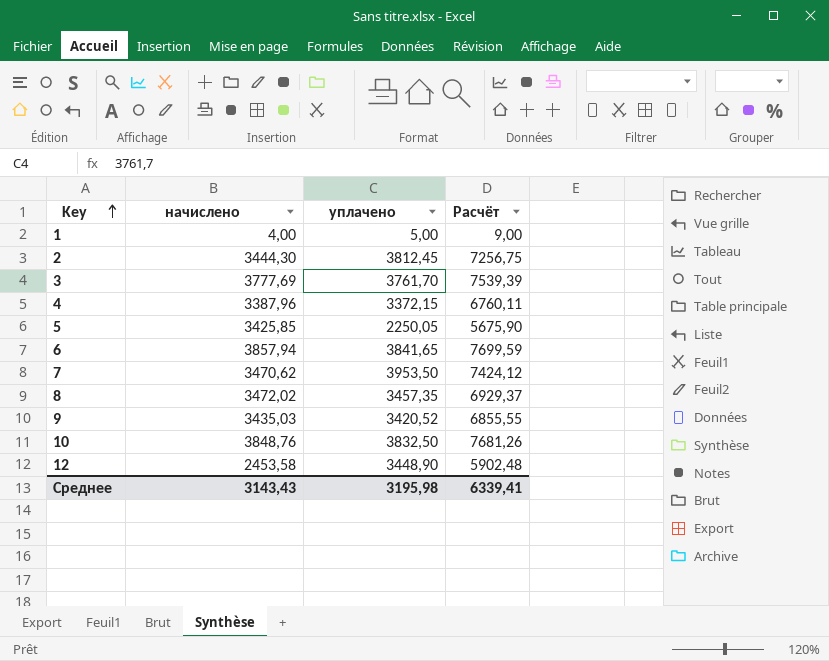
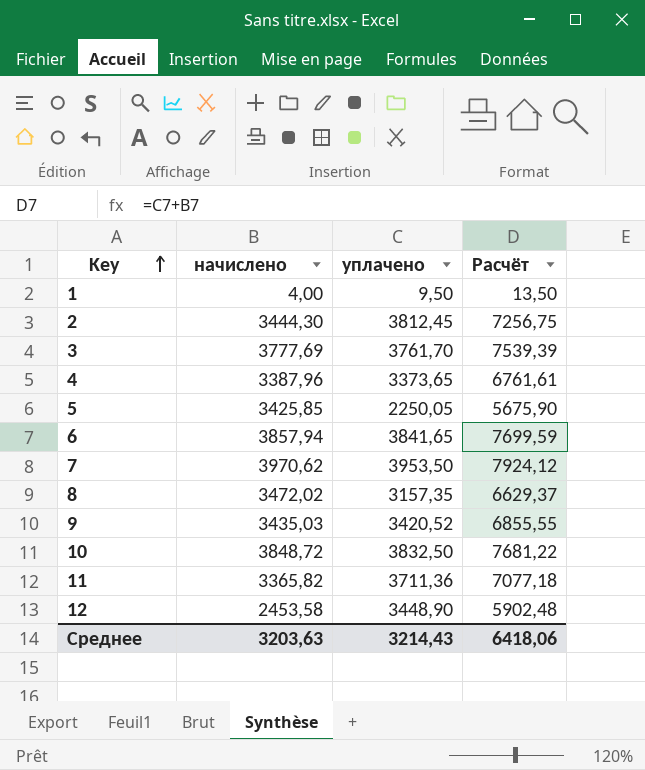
1 | уплачено: 5,00 -> 9,50
1 | Расчёт: 9,00 -> 13,50
4 | уплачено: 3372,15 -> 3373,65
4 | Расчёт: 6760,11 -> 6761,61
7 | начислено: 3470,62 -> 3970,62
7 | Расчёт: 7424,12 -> 7924,12
8 | уплачено: 3457,35 -> 3157,35
8 | Расчёт: 6929,37 -> 6629,37
10 | начислено: 3848,76 -> 3848,72
10 | Расчёт: 7681,26 -> 7681,22
row 11: none -> 3365,82 | 3711,36 | 7077,18
Среднее | начислено: 3143,43 -> 3203,63
Среднее | уплачено: 3195,98 -> 3214,43
Среднее | Расчёт: 6339,41 -> 6418,06

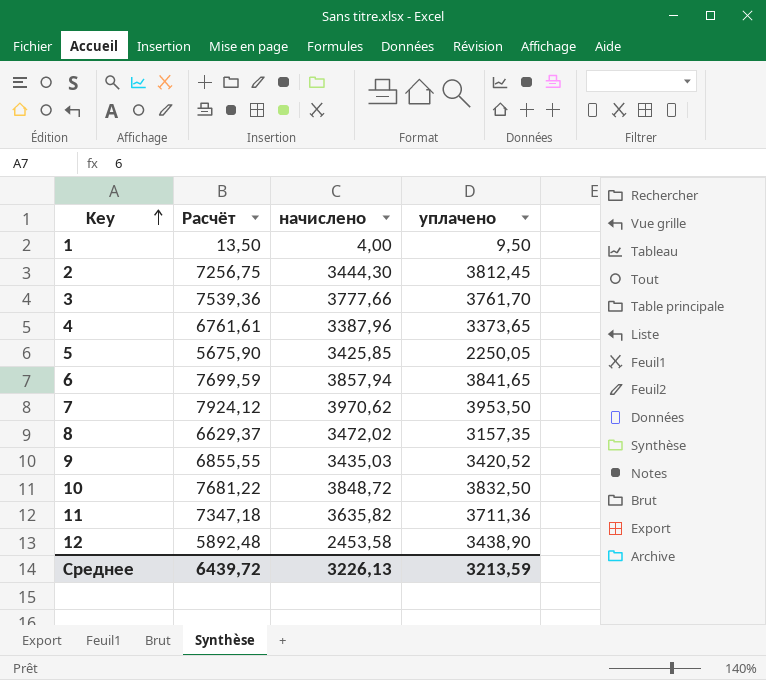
column Расчёт | position: 4 -> 2
3 | Расчёт: 7539,39 -> 7539,36
3 | начислено: 3777,69 -> 3777,66
11 | Расчёт: 7077,18 -> 7347,18
11 | начислено: 3365,82 -> 3635,82
12 | Расчёт: 5902,48 -> 5892,48
12 | уплачено: 3448,90 -> 3438,90
Среднее | Расчёт: 6418,06 -> 6439,72
Среднее | начислено: 3203,63 -> 3226,13
Среднее | уплачено: 3214,43 -> 3213,59

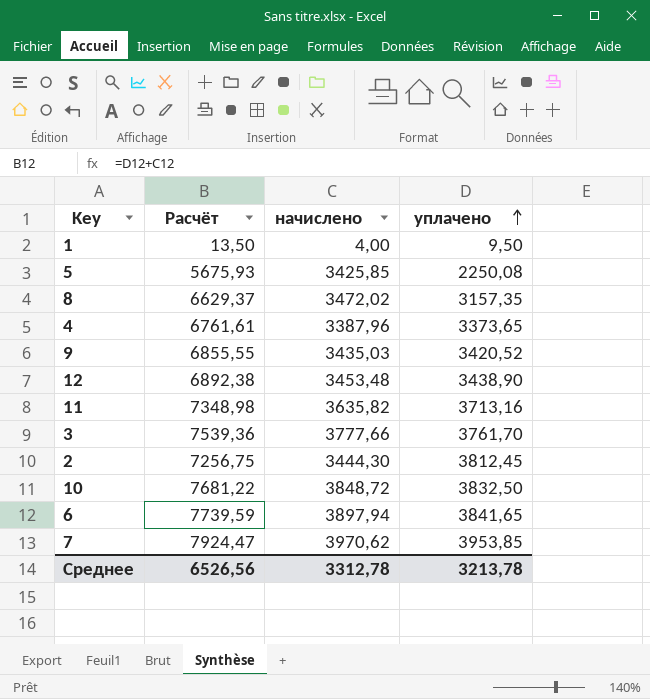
row order: Key ascending -> уплачено ascending
5 | Расчёт: 5675,90 -> 5675,93
5 | уплачено: 2250,05 -> 2250,08
12 | Расчёт: 5892,48 -> 6892,38
12 | начислено: 2453,58 -> 3453,48
11 | Расчёт: 7347,18 -> 7348,98
11 | уплачено: 3711,36 -> 3713,16
6 | Расчёт: 7699,59 -> 7739,59
6 | начислено: 3857,94 -> 3897,94
7 | Расчёт: 7924,12 -> 7924,47
7 | уплачено: 3953,50 -> 3953,85
Среднее | Расчёт: 6439,72 -> 6526,56
Среднее | начислено: 3226,13 -> 3312,78
Среднее | уплачено: 3213,59 -> 3213,78

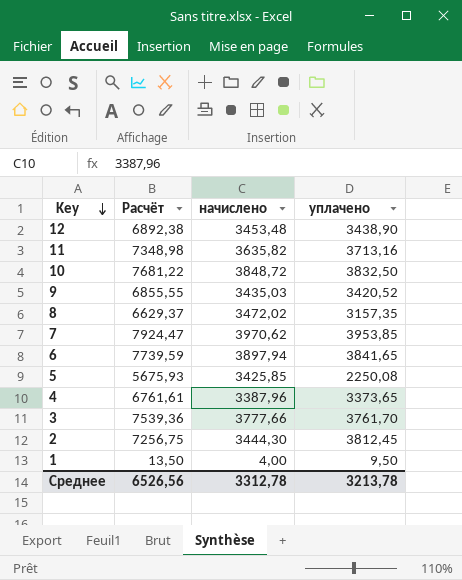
row order: уплачено ascending -> Key descending

